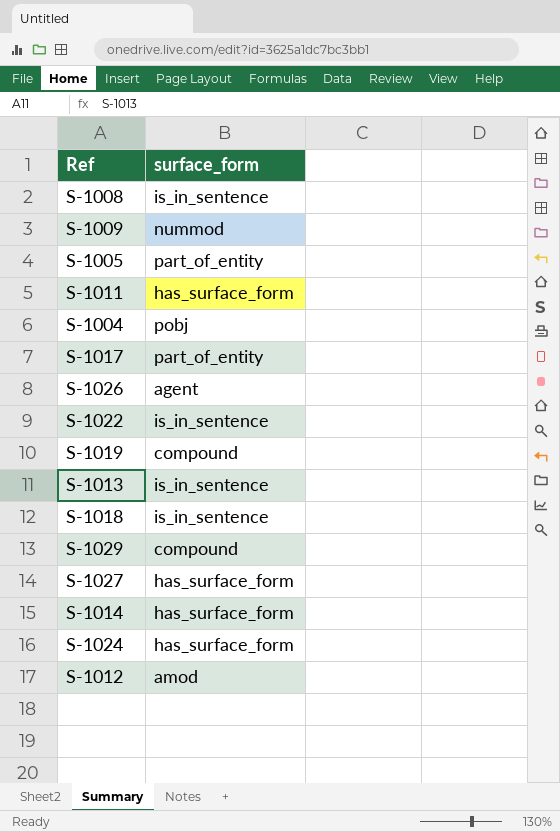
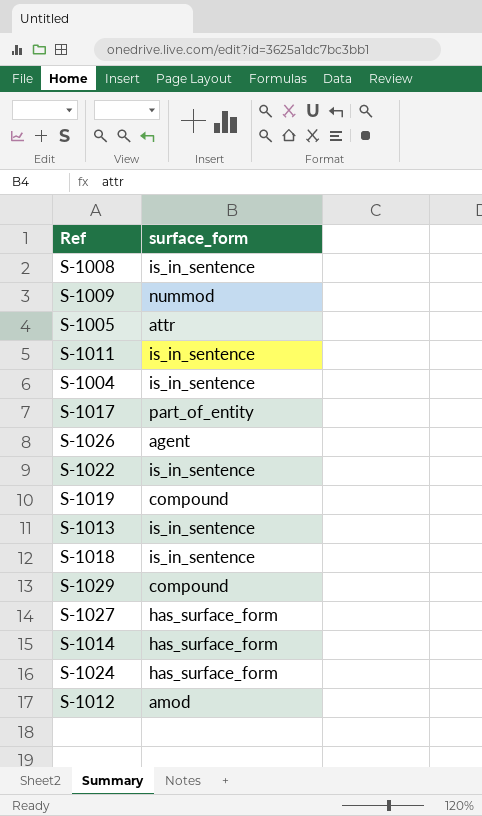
S-1005 | surface_form: part_of_entity -> attr
S-1011 | surface_form: has_surface_form -> is_in_sentence
S-1004 | surface_form: pobj -> is_in_sentence

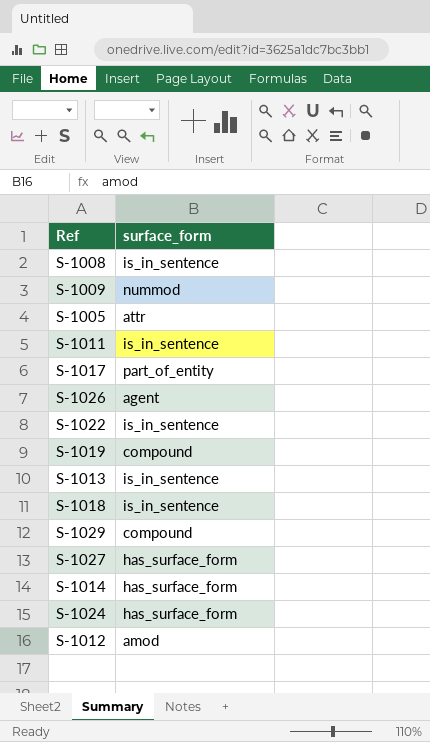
row S-1004: is_in_sentence -> none

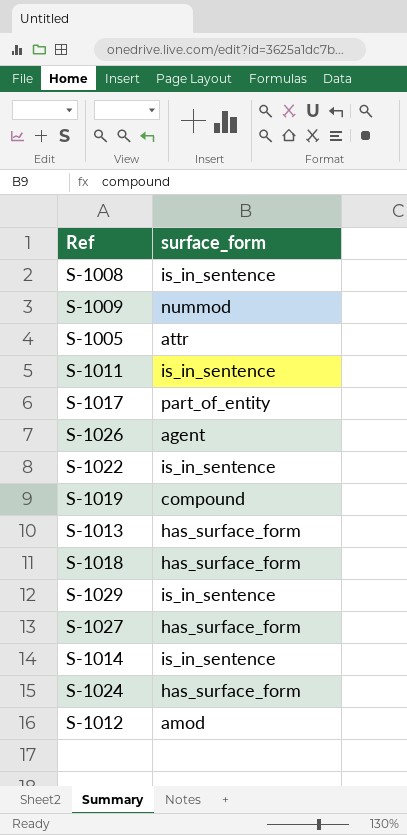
S-1013 | surface_form: is_in_sentence -> has_surface_form
S-1018 | surface_form: is_in_sentence -> has_surface_form
S-1029 | surface_form: compound -> is_in_sentence
S-1014 | surface_form: has_surface_form -> is_in_sentence

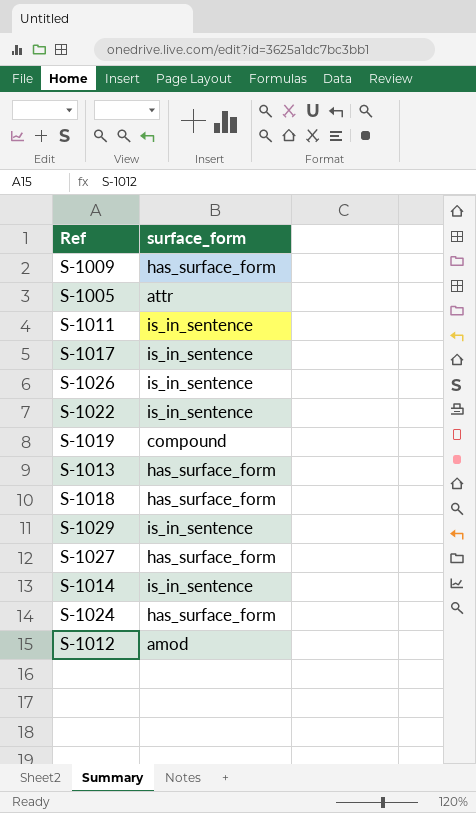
row S-1008: is_in_sentence -> none
S-1009 | surface_form: nummod -> has_surface_form
S-1017 | surface_form: part_of_entity -> is_in_sentence
S-1026 | surface_form: agent -> is_in_sentence

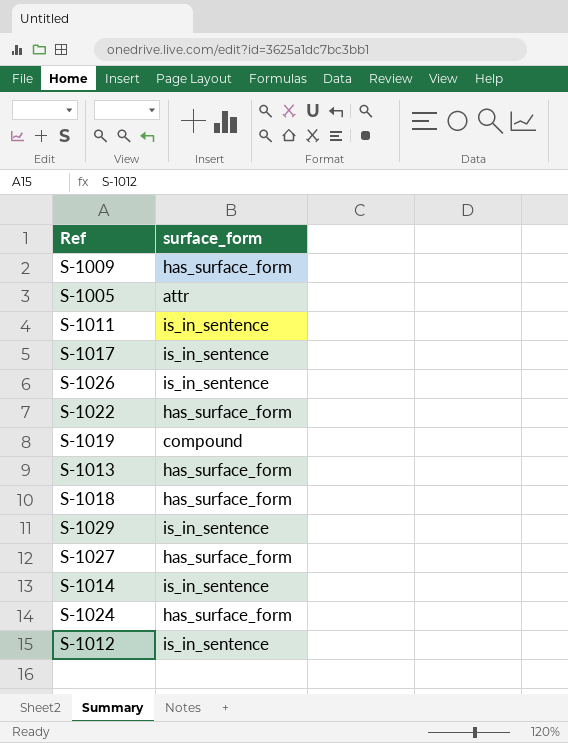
S-1022 | surface_form: is_in_sentence -> has_surface_form
S-1012 | surface_form: amod -> is_in_sentence

